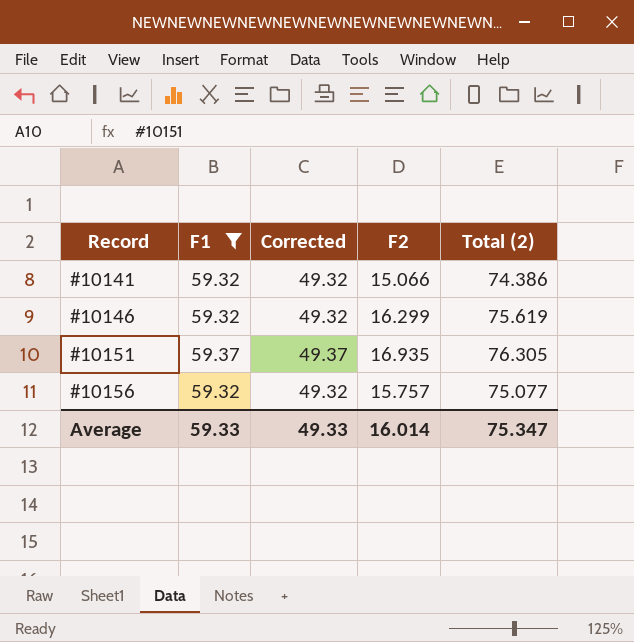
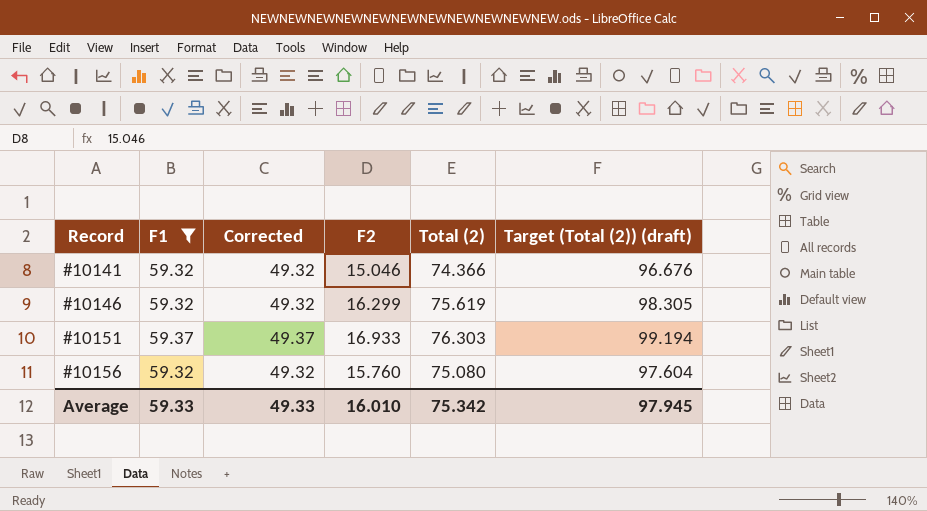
column Target (Total (2)) (draft) | formula: none -> [Total (2)] * 1.3
#10141 | F2: 15.066 -> 15.046
#10141 | Total (2): 74.386 -> 74.366
#10151 | F2: 16.935 -> 16.933
#10151 | Total (2): 76.305 -> 76.303
#10156 | F2: 15.757 -> 15.760
#10156 | Total (2): 75.077 -> 75.080
Average | F2: 16.014 -> 16.010
Average | Total (2): 75.347 -> 75.342

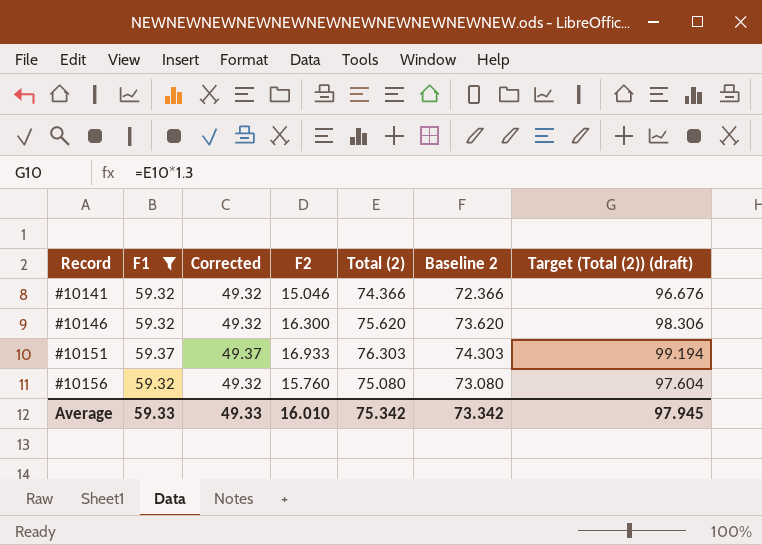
column Baseline 2 | formula: none -> [Total (2)] - 2
#10146 | F2: 16.299 -> 16.300
#10146 | Total (2): 75.619 -> 75.620
#10146 | Target (Total (2)) (draft): 98.305 -> 98.306

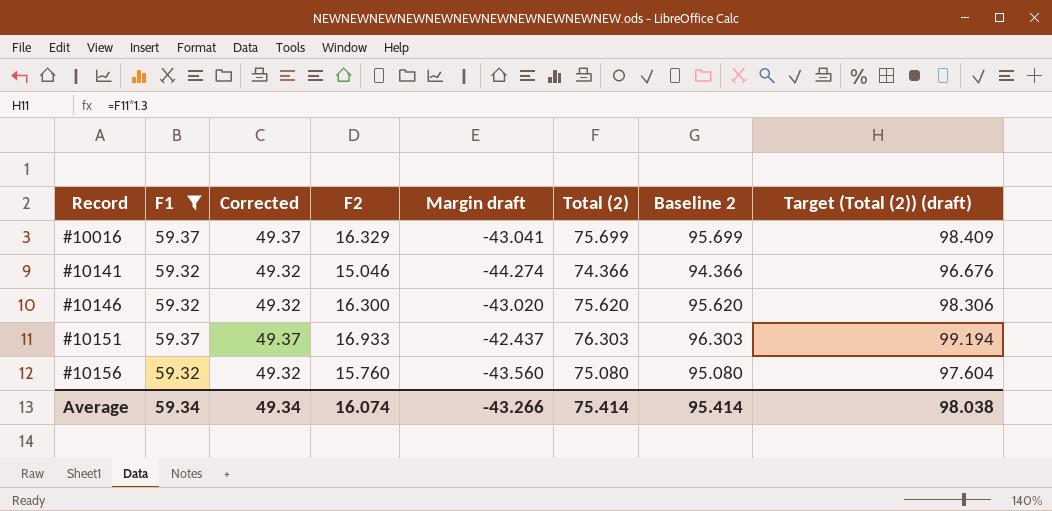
column Margin draft | formula: none -> [F2] - [F1]
column Baseline 2 | formula: [Total (2)] - 2 -> [Total (2)] + 20
row #10016: none -> 59.37 | 49.37 | 16.329 | -43.041 | 75.699 | 95.699 | 98.409
Average | F1: 59.33 -> 59.34
Average | Corrected: 49.33 -> 49.34
Average | F2: 16.010 -> 16.074
Average | Total (2): 75.342 -> 75.414
Average | Baseline 2: 73.342 -> 95.414
Average | Target (Total (2)) (draft): 97.945 -> 98.038

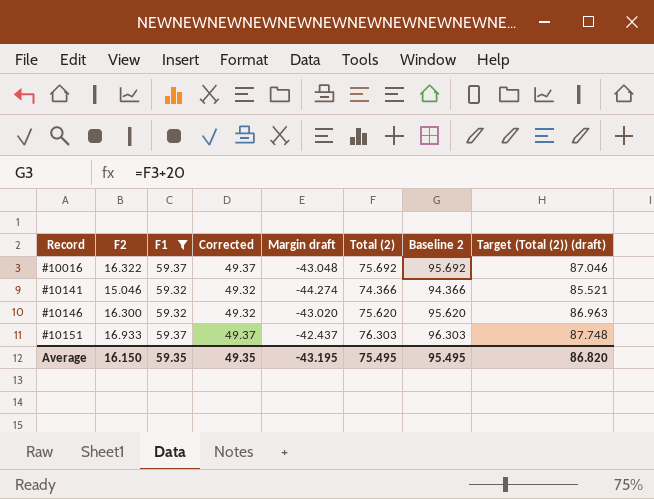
column F2 | position: 4 -> 2
column Target (Total (2)) (draft) | formula: [Total (2)] * 1.3 -> [Total (2)] * 1.15
row #10156: 59.32 | 49.32 | 15.760 | -43.560 | 75.080 | 95.080 | 97.604 -> none
#10016 | F2: 16.329 -> 16.322
#10016 | Margin draft: -43.041 -> -43.048
#10016 | Total (2): 75.699 -> 75.692
#10016 | Baseline 2: 95.699 -> 95.692
Average | F2: 16.074 -> 16.150
Average | F1: 59.34 -> 59.35
Average | Corrected: 49.34 -> 49.35
Average | Margin draft: -43.266 -> -43.195
Average | Total (2): 75.414 -> 75.495
Average | Baseline 2: 95.414 -> 95.495
Average | Target (Total (2)) (draft): 98.038 -> 86.820

